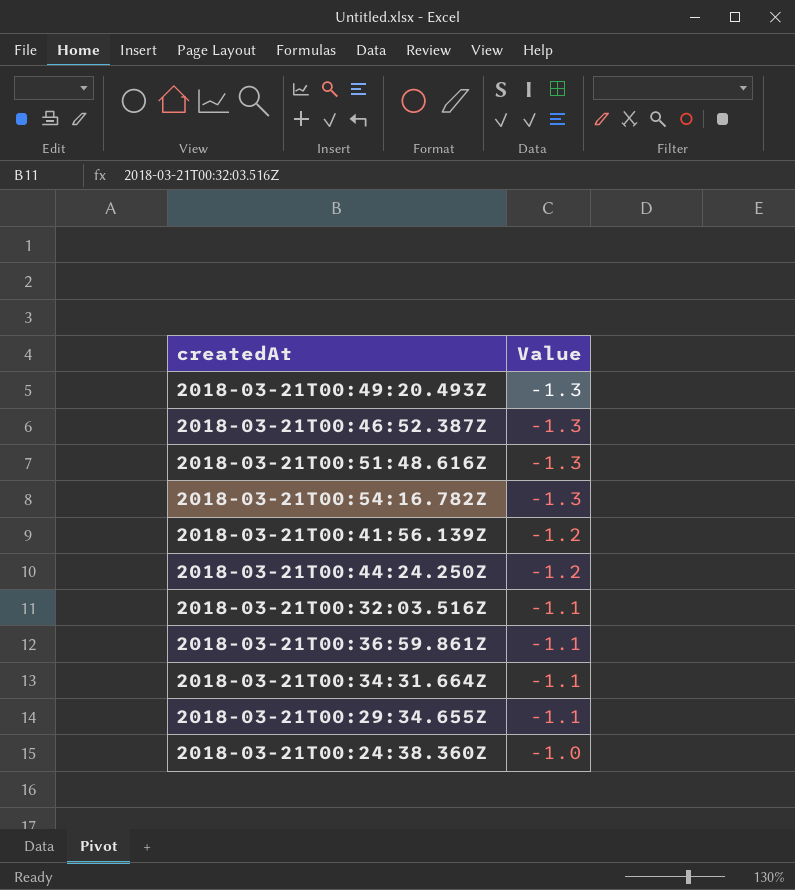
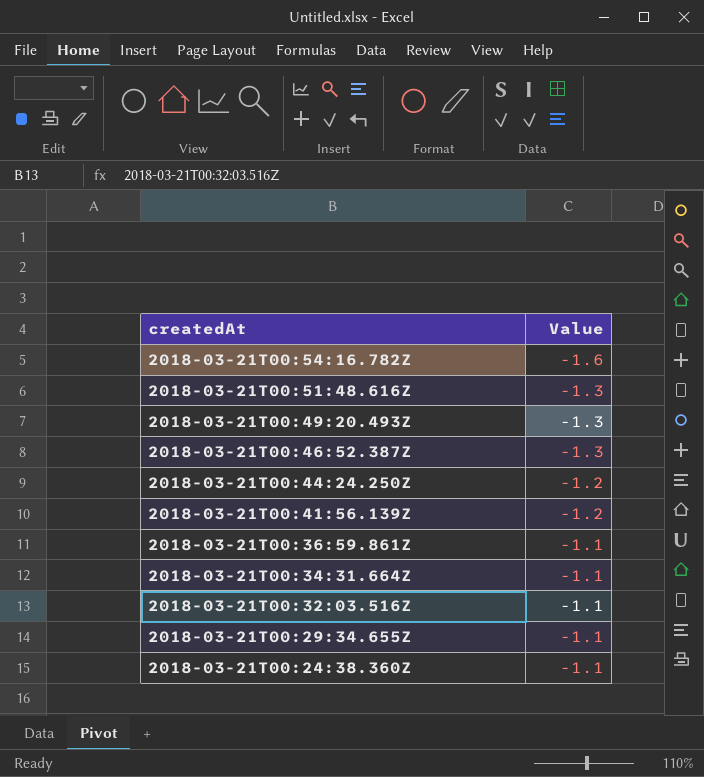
row order: Value ascending -> createdAt descending
2018-03-21T00:54:16.782Z | Value: -1.3 -> -1.6
2018-03-21T00:24:38.360Z | Value: -1.0 -> -1.1

